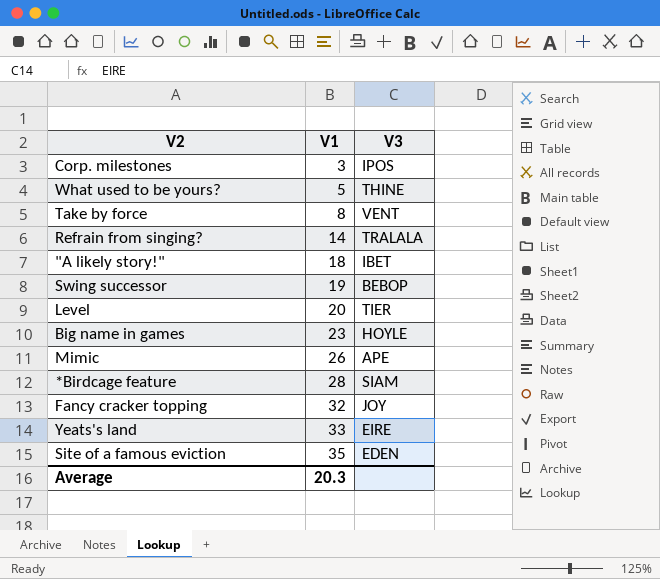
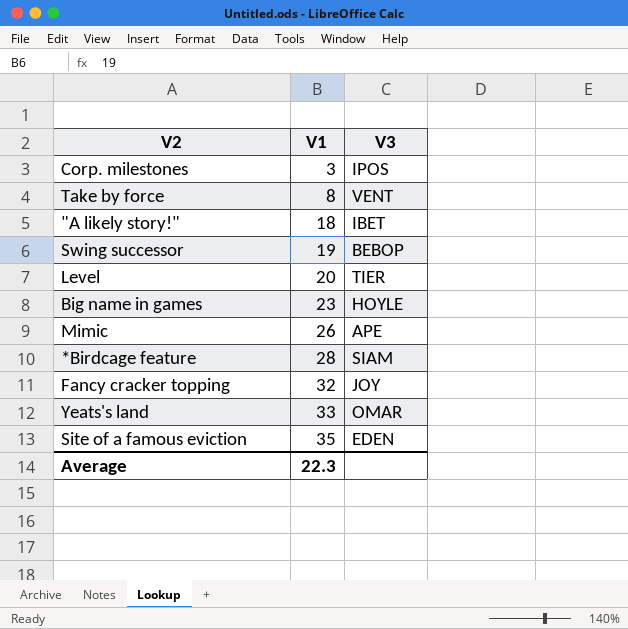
row What used to be yours?: 5 | THINE -> none
row Refrain from singing?: 14 | TRALALA -> none
Yeats's land | V3: EIRE -> OMAR
Average | V1: 20.3 -> 22.3

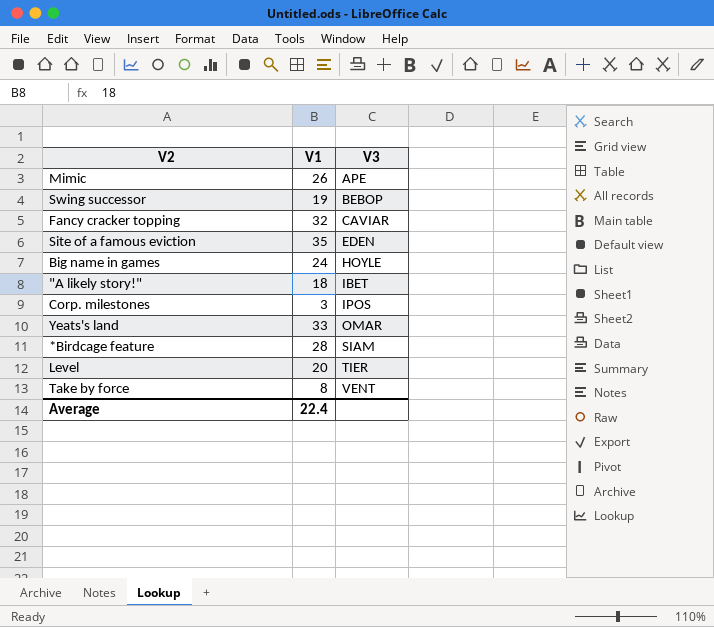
row order: V1 ascending -> V3 ascending
Fancy cracker topping | V3: JOY -> CAVIAR
Big name in games | V1: 23 -> 24
Average | V1: 22.3 -> 22.4

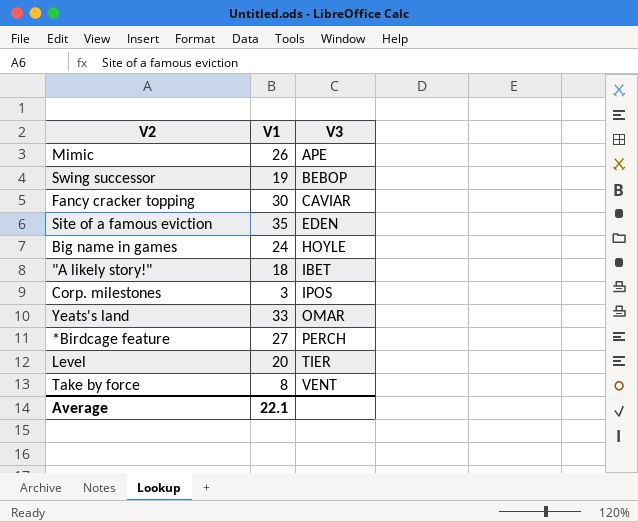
Fancy cracker topping | V1: 32 -> 30
*Birdcage feature | V1: 28 -> 27
*Birdcage feature | V3: SIAM -> PERCH
Average | V1: 22.4 -> 22.1

